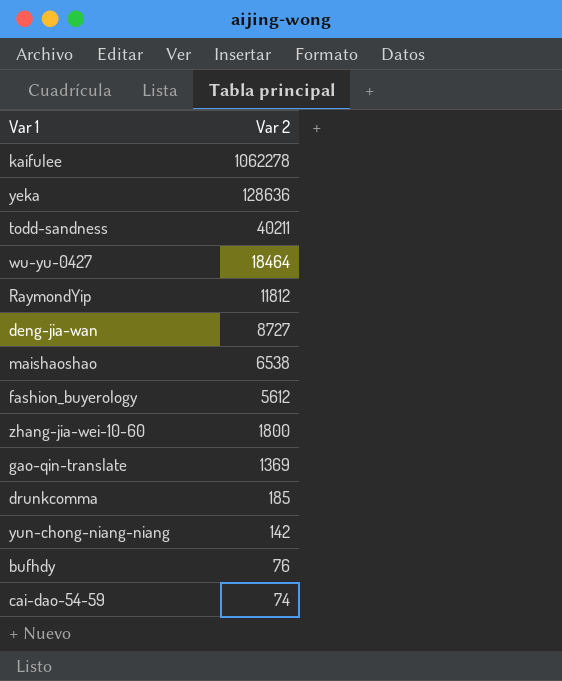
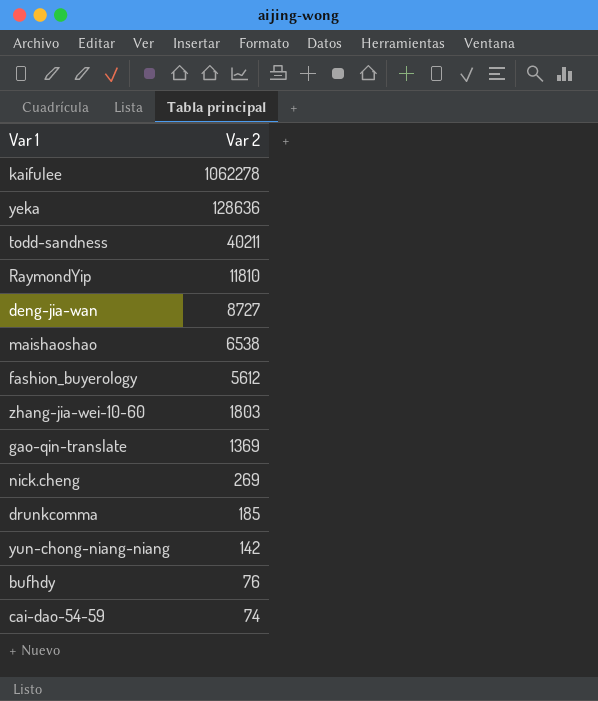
row wu-yu-0427: 18464 -> none
RaymondYip | Var 2: 11812 -> 11810
zhang-jia-wei-10-60 | Var 2: 1800 -> 1803
row nick.cheng: none -> 269

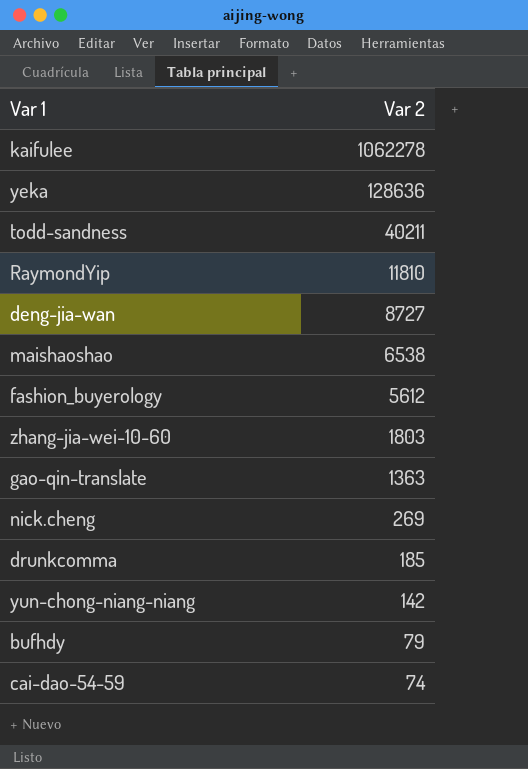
gao-qin-translate | Var 2: 1369 -> 1363
bufhdy | Var 2: 76 -> 79

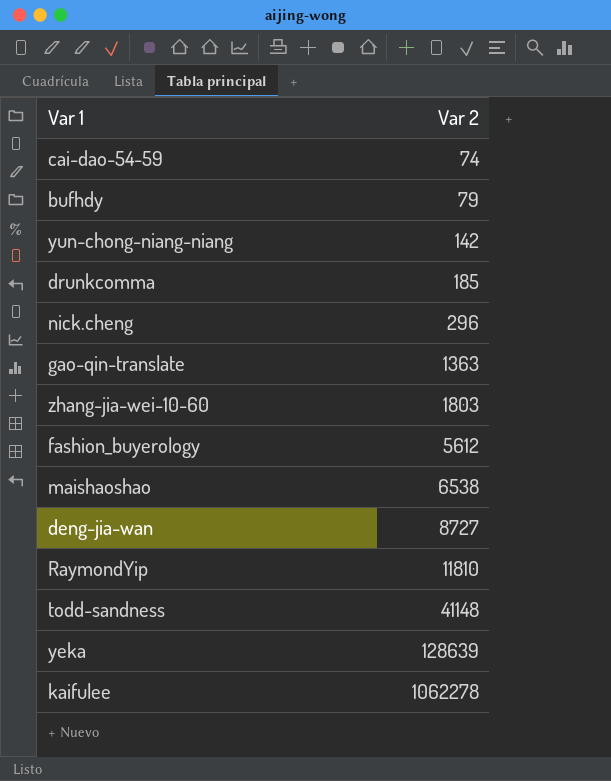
row order: Var 2 descending -> Var 2 ascending
nick.cheng | Var 2: 269 -> 296
todd-sandness | Var 2: 40211 -> 41148
yeka | Var 2: 128636 -> 128639

